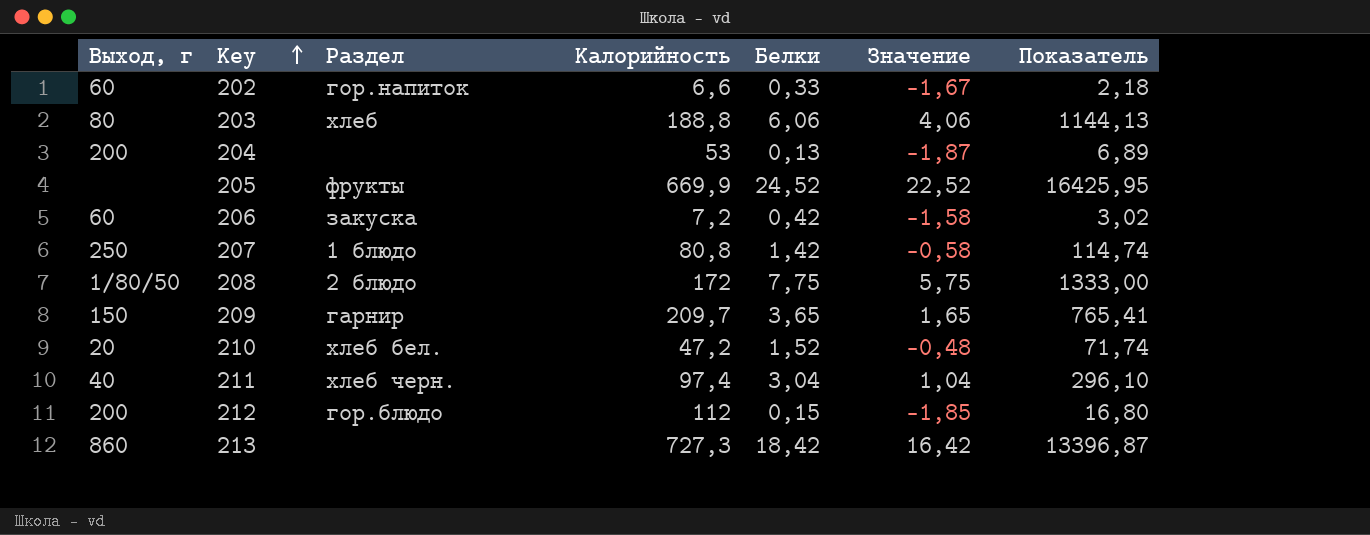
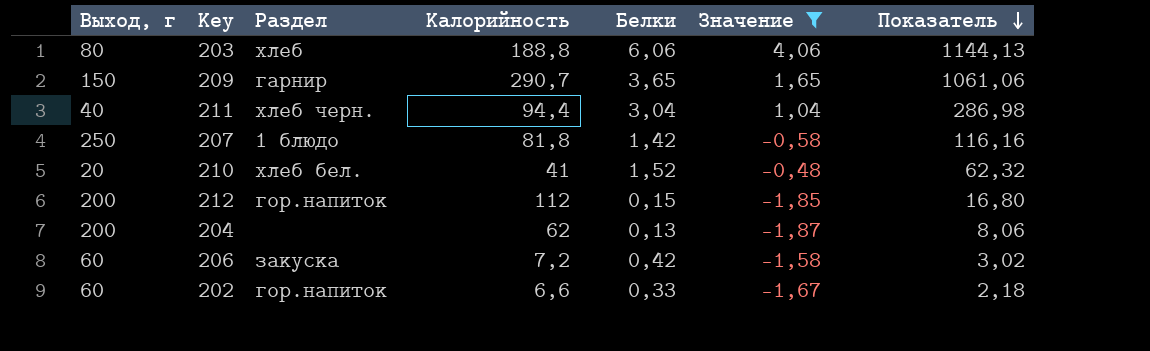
filter: none -> Значение <= 4,06
row order: Key ascending -> Показатель descending
209 | Калорийность: 209,7 -> 290,7
209 | Показатель: 765,41 -> 1061,06
211 | Калорийность: 97,4 -> 94,4
211 | Показатель: 296,10 -> 286,98
207 | Калорийность: 80,8 -> 81,8
207 | Показатель: 114,74 -> 116,16
210 | Калорийность: 47,2 -> 41
210 | Показатель: 71,74 -> 62,32
212 | Раздел: гор.блюдо -> гор.напиток
204 | Калорийность: 53 -> 62
204 | Показатель: 6,89 -> 8,06

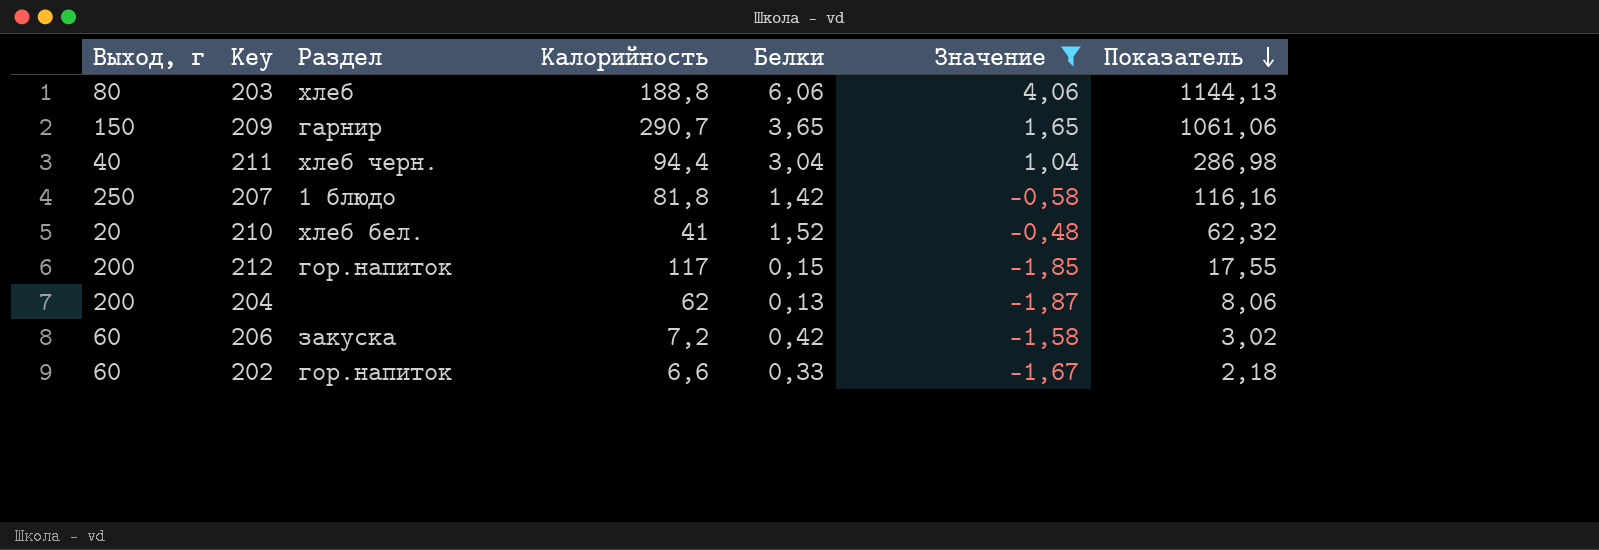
212 | Калорийность: 112 -> 117
212 | Показатель: 16,80 -> 17,55

